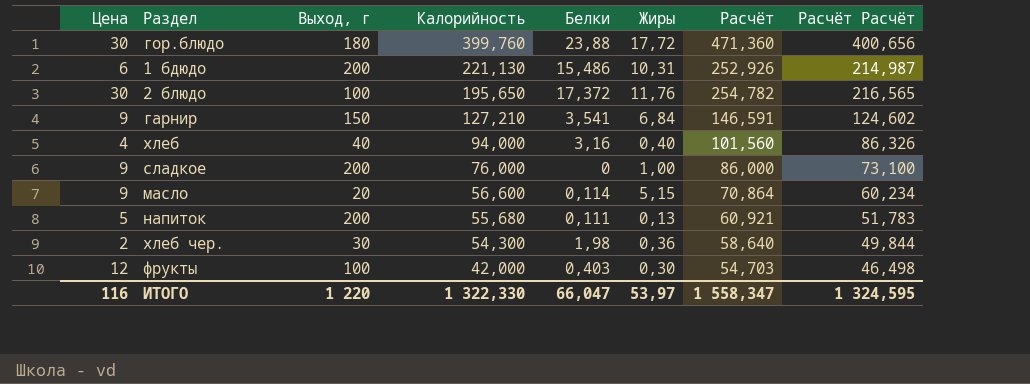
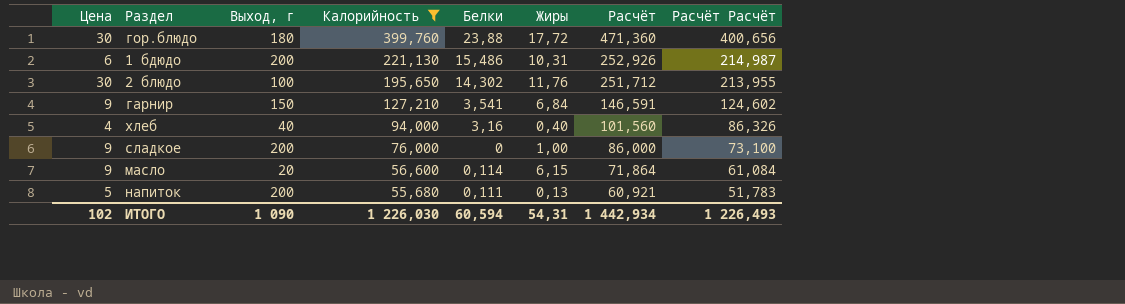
filter: none -> Калорийность >= 55,680
2 блюдо | Белки: 17,372 -> 14,302
2 блюдо | Расчёт: 254,782 -> 251,712
2 блюдо | Расчёт Расчёт: 216,565 -> 213,955
масло | Жиры: 5,15 -> 6,15
масло | Расчёт: 70,864 -> 71,864
масло | Расчёт Расчёт: 60,234 -> 61,084
ИТОГО | Цена: 116 -> 102
ИТОГО | Выход, г: 1 220 -> 1 090
ИТОГО | Калорийность: 1 322,330 -> 1 226,030
ИТОГО | Белки: 66,047 -> 60,594
ИТОГО | Жиры: 53,97 -> 54,31
ИТОГО | Расчёт: 1 558,347 -> 1 442,934
ИТОГО | Расчёт Расчёт: 1 324,595 -> 1 226,493

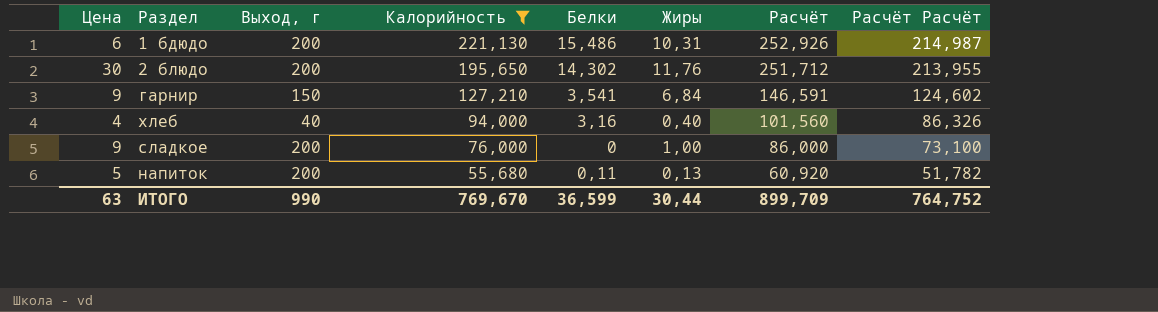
row гор.блюдо: 30 | 180 | 399,760 | 23,88 | 17,72 | 471,360 | 400,656 -> none
row масло: 9 | 20 | 56,600 | 0,114 | 6,15 | 71,864 | 61,084 -> none
2 блюдо | Выход, г: 100 -> 200
напиток | Белки: 0,111 -> 0,11
напиток | Расчёт: 60,921 -> 60,920
напиток | Расчёт Расчёт: 51,783 -> 51,782
ИТОГО | Цена: 102 -> 63
ИТОГО | Выход, г: 1 090 -> 990
ИТОГО | Калорийность: 1 226,030 -> 769,670
ИТОГО | Белки: 60,594 -> 36,599
ИТОГО | Жиры: 54,31 -> 30,44
ИТОГО | Расчёт: 1 442,934 -> 899,709
ИТОГО | Расчёт Расчёт: 1 226,493 -> 764,752

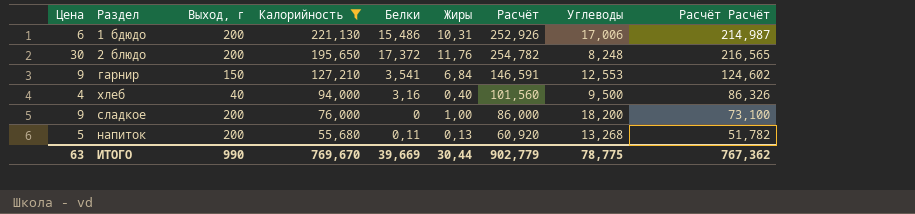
column Углеводы | position: none -> 8
2 блюдо | Белки: 14,302 -> 17,372
2 блюдо | Расчёт: 251,712 -> 254,782
2 блюдо | Расчёт Расчёт: 213,955 -> 216,565
ИТОГО | Белки: 36,599 -> 39,669
ИТОГО | Расчёт: 899,709 -> 902,779
ИТОГО | Расчёт Расчёт: 764,752 -> 767,362

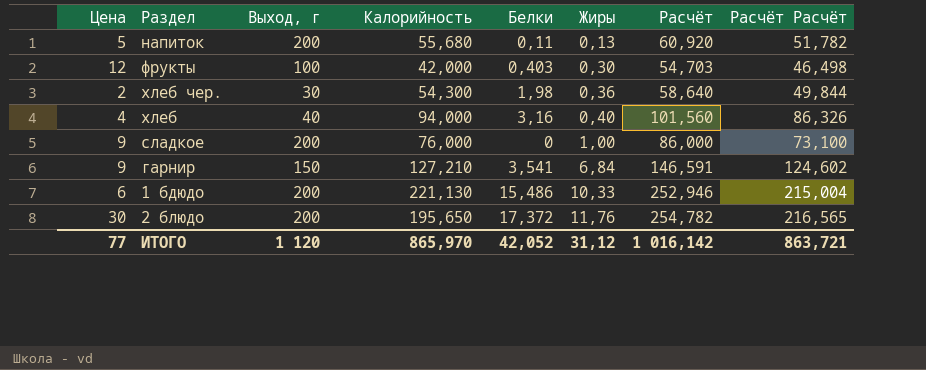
filter: Калорийность >= 55,680 -> none
row order: Калорийность descending -> Жиры ascending
column Углеводы | position: 8 -> none
1 бдюдо | Жиры: 10,31 -> 10,33
1 бдюдо | Расчёт: 252,926 -> 252,946
1 бдюдо | Расчёт Расчёт: 214,987 -> 215,004
ИТОГО | Цена: 63 -> 77
ИТОГО | Выход, г: 990 -> 1 120
ИТОГО | Калорийность: 769,670 -> 865,970
ИТОГО | Белки: 39,669 -> 42,052
ИТОГО | Жиры: 30,44 -> 31,12
ИТОГО | Расчёт: 902,779 -> 1 016,142
ИТОГО | Расчёт Расчёт: 767,362 -> 863,721

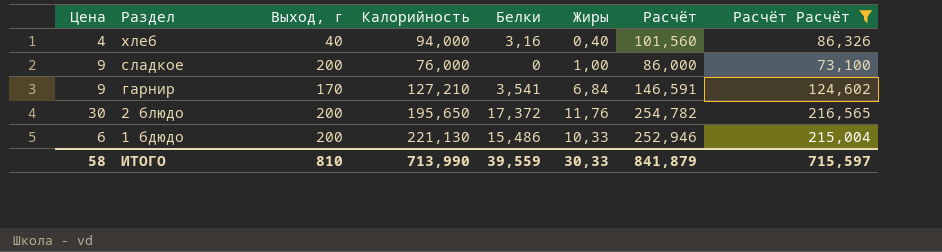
filter: none -> Расчёт Расчёт >= 73,100
row order: Жиры ascending -> Раздел descending
гарнир | Выход, г: 150 -> 170
ИТОГО | Цена: 77 -> 58
ИТОГО | Выход, г: 1 120 -> 810
ИТОГО | Калорийность: 865,970 -> 713,990
ИТОГО | Белки: 42,052 -> 39,559
ИТОГО | Жиры: 31,12 -> 30,33
ИТОГО | Расчёт: 1 016,142 -> 841,879
ИТОГО | Расчёт Расчёт: 863,721 -> 715,597

